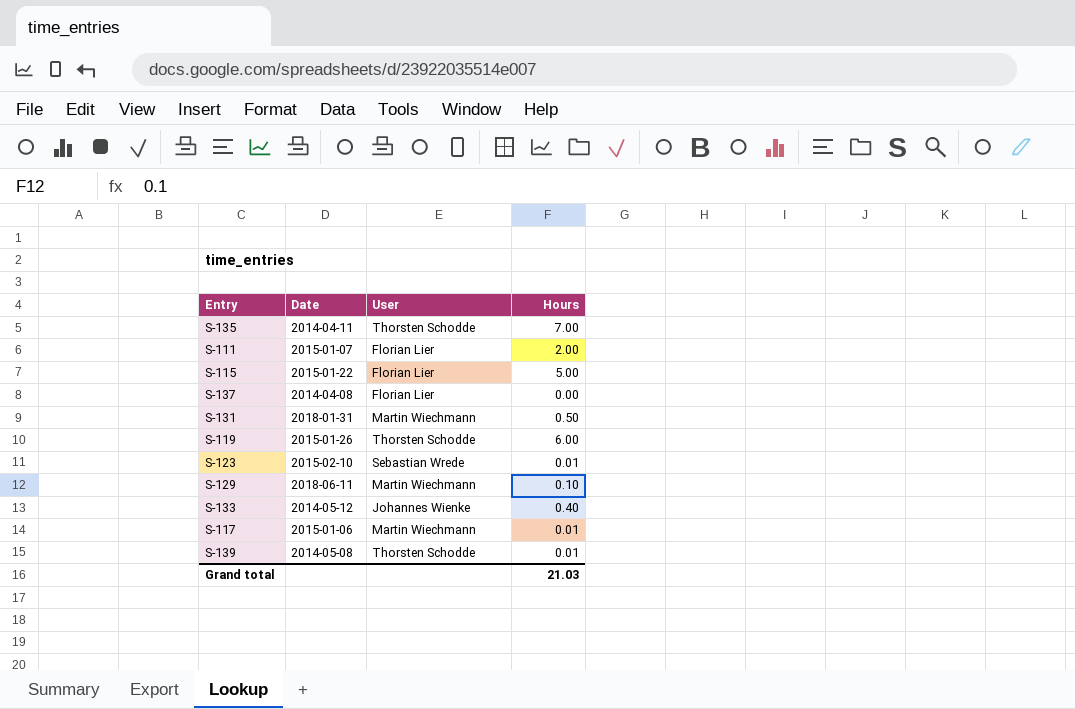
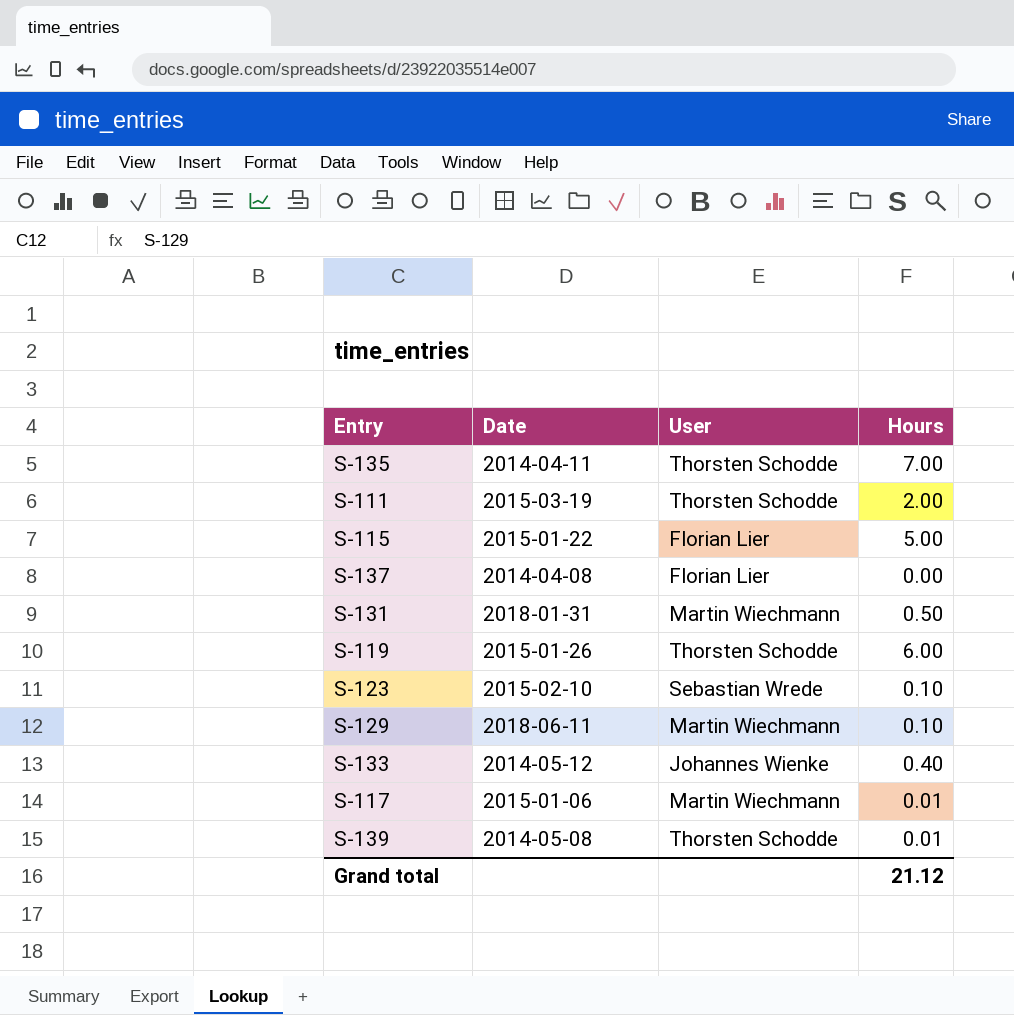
S-111 | Date: 2015-01-07 -> 2015-03-19
S-111 | User: Florian Lier -> Thorsten Schodde
S-123 | Hours: 0.01 -> 0.10
Grand total | Hours: 21.03 -> 21.12

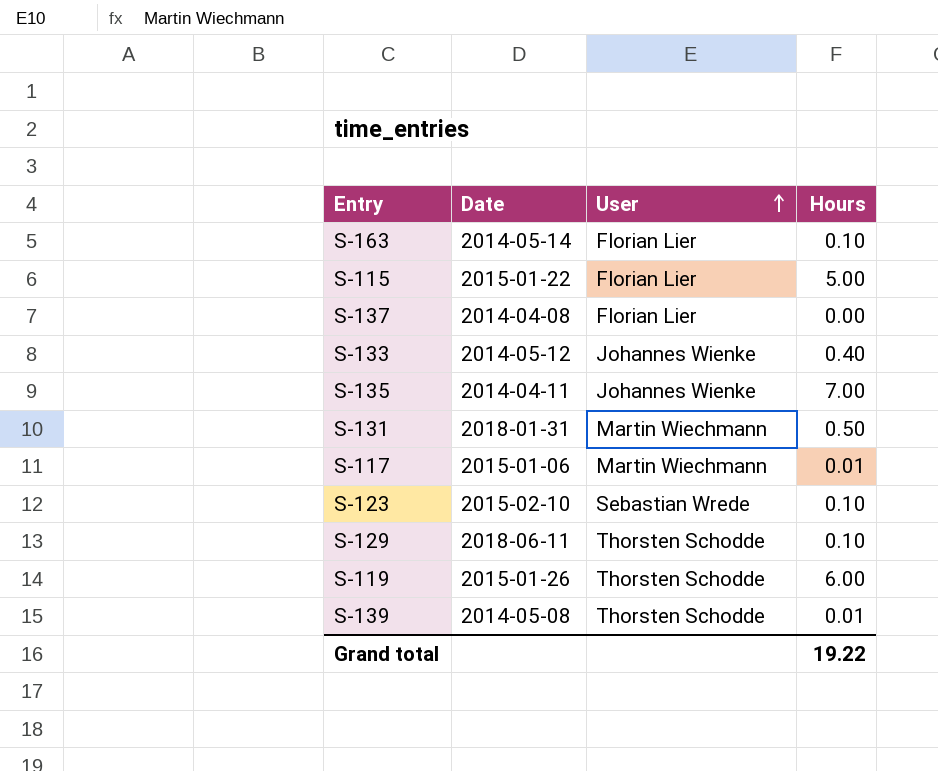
row order: none -> User ascending
row S-111: 2015-03-19 | Thorsten Schodde | 2.00 -> none
row S-163: none -> 2014-05-14 | Florian Lier | 0.10
S-135 | User: Thorsten Schodde -> Johannes Wienke
S-129 | User: Martin Wiechmann -> Thorsten Schodde
Grand total | Hours: 21.12 -> 19.22

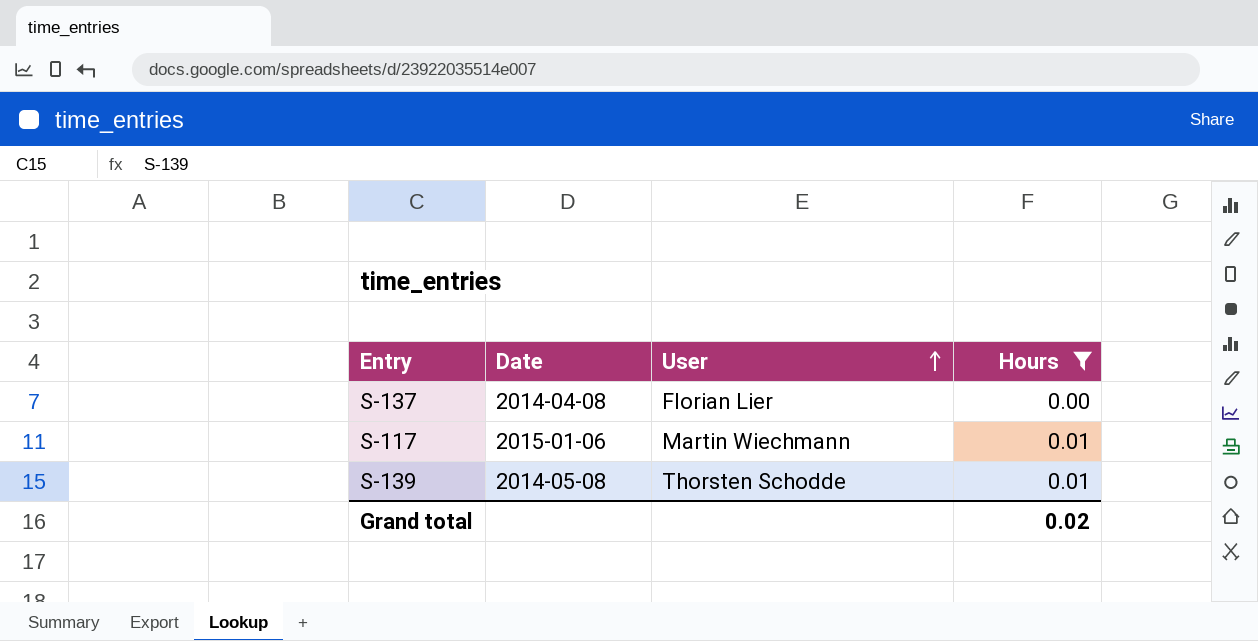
filter: none -> Hours <= 0.01
Grand total | Hours: 19.22 -> 0.02

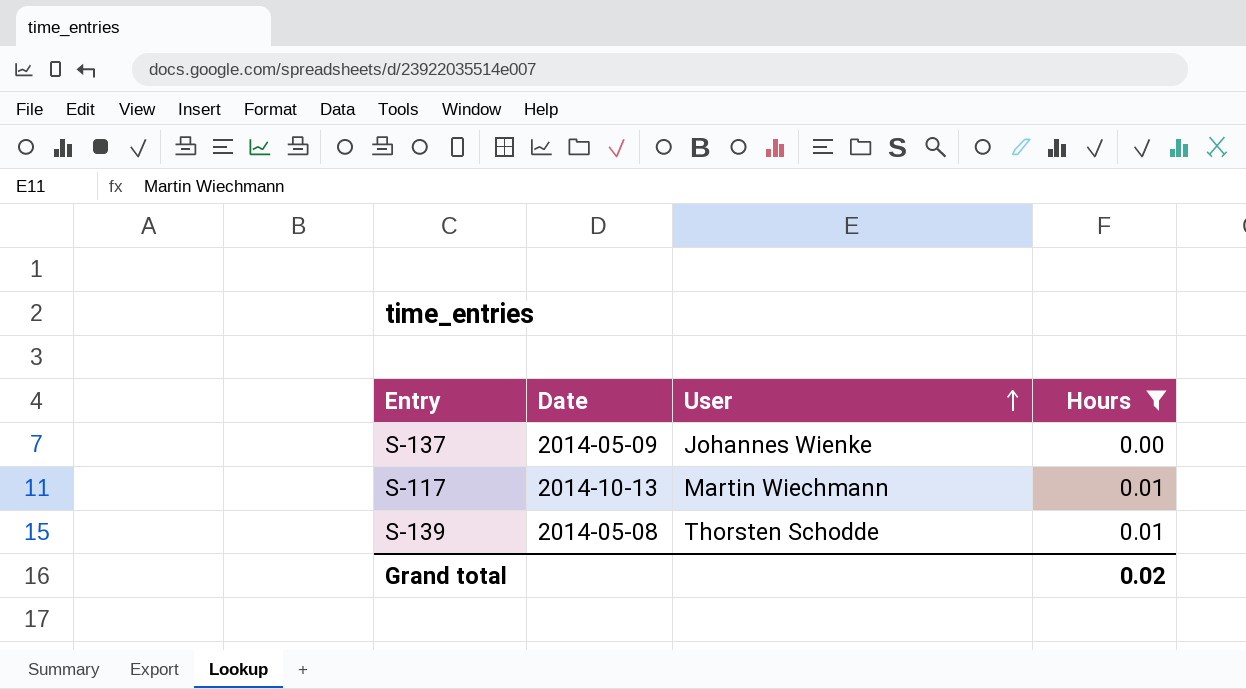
S-137 | Date: 2014-04-08 -> 2014-05-09
S-137 | User: Florian Lier -> Johannes Wienke
S-117 | Date: 2015-01-06 -> 2014-10-13

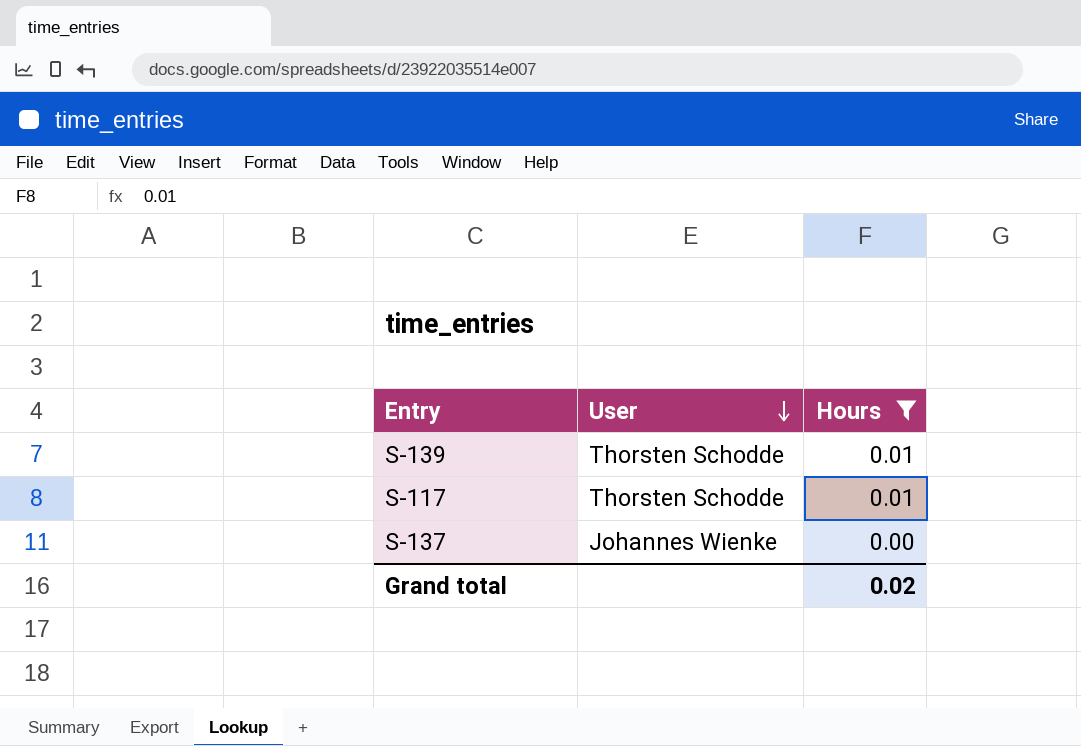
row order: User ascending -> User descending
column Date | position: 2 -> none
S-117 | User: Martin Wiechmann -> Thorsten Schodde

